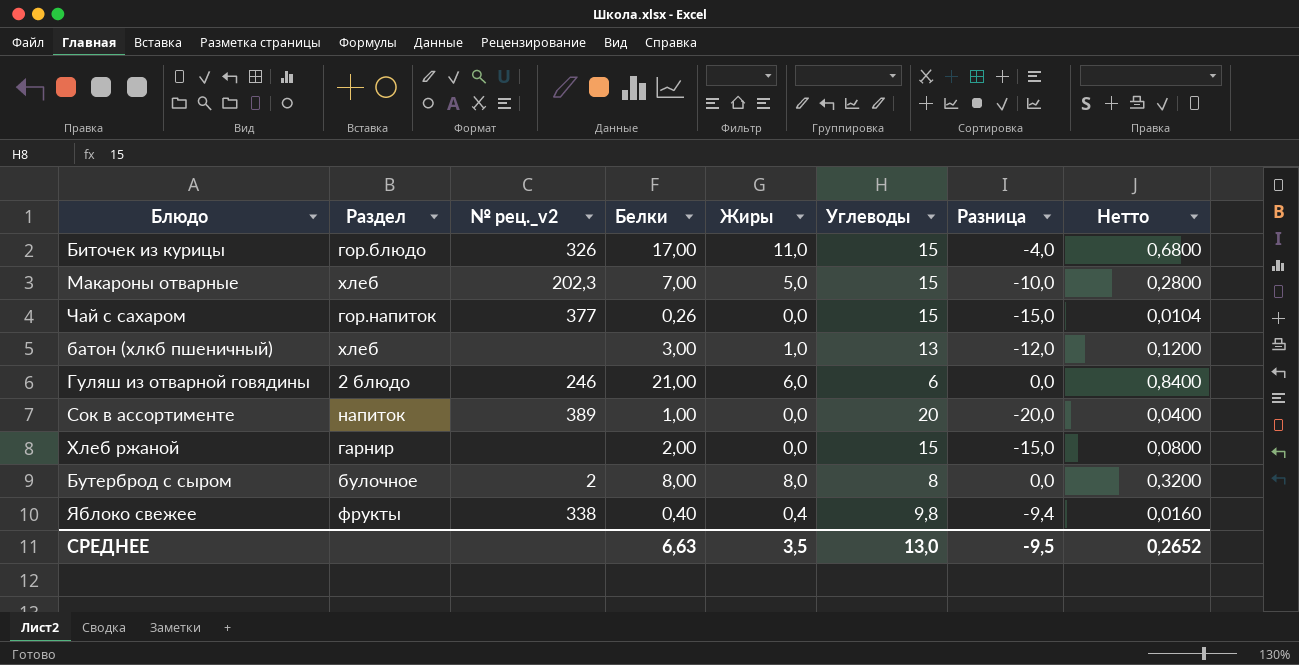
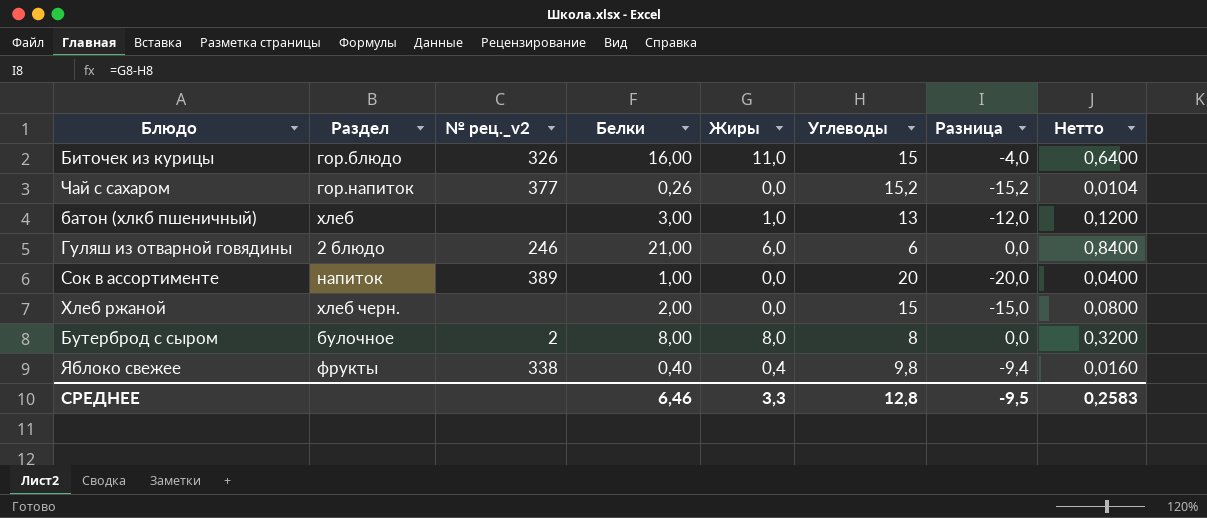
row Макароны отварные: хлеб | 202,3 | 7,00 | 5,0 | 15 | -10,0 | 0,2800 -> none
Биточек из курицы | Белки: 17,00 -> 16,00
Биточек из курицы | Нетто: 0,6800 -> 0,6400
Чай с сахаром | Углеводы: 15 -> 15,2
Чай с сахаром | Разница: -15,0 -> -15,2
Хлеб ржаной | Раздел: гарнир -> хлеб черн.
СРЕДНЕЕ | Белки: 6,63 -> 6,46
СРЕДНЕЕ | Жиры: 3,5 -> 3,3
СРЕДНЕЕ | Углеводы: 13,0 -> 12,8
СРЕДНЕЕ | Нетто: 0,2652 -> 0,2583

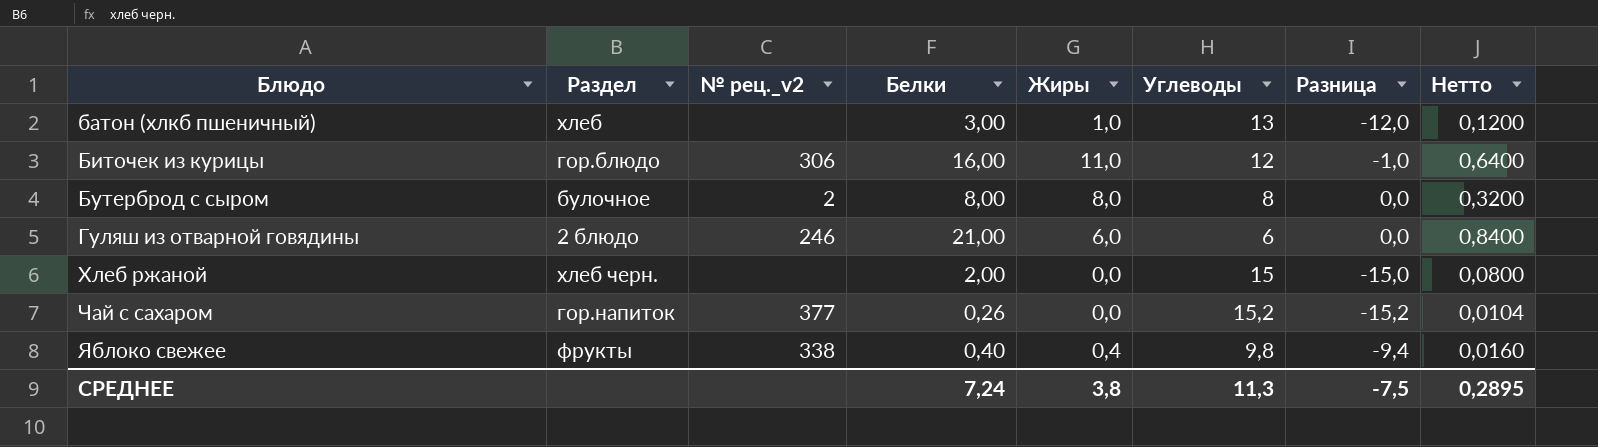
row order: none -> Блюдо ascending
row Сок в ассортименте: напиток | 389 | 1,00 | 0,0 | 20 | -20,0 | 0,0400 -> none
Биточек из курицы | № рец._v2: 326 -> 306
Биточек из курицы | Углеводы: 15 -> 12
Биточек из курицы | Разница: -4,0 -> -1,0
СРЕДНЕЕ | Белки: 6,46 -> 7,24
СРЕДНЕЕ | Жиры: 3,3 -> 3,8
СРЕДНЕЕ | Углеводы: 12,8 -> 11,3
СРЕДНЕЕ | Разница: -9,5 -> -7,5
СРЕДНЕЕ | Нетто: 0,2583 -> 0,2895

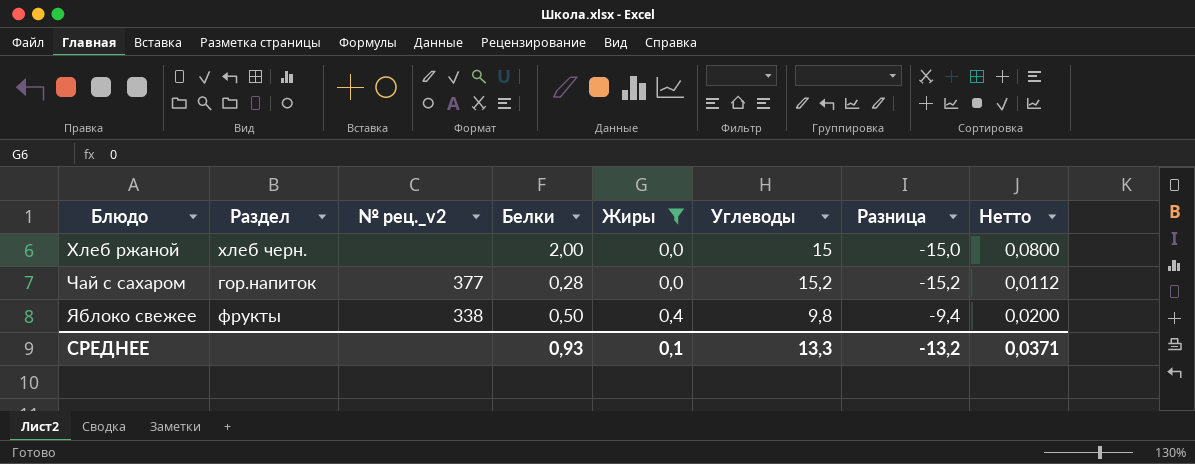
filter: none -> Жиры <= 0,4
Чай с сахаром | Белки: 0,26 -> 0,28
Чай с сахаром | Нетто: 0,0104 -> 0,0112
Яблоко свежее | Белки: 0,40 -> 0,50
Яблоко свежее | Нетто: 0,0160 -> 0,0200
СРЕДНЕЕ | Белки: 7,24 -> 0,93
СРЕДНЕЕ | Жиры: 3,8 -> 0,1
СРЕДНЕЕ | Углеводы: 11,3 -> 13,3
СРЕДНЕЕ | Разница: -7,5 -> -13,2
СРЕДНЕЕ | Нетто: 0,2895 -> 0,0371

